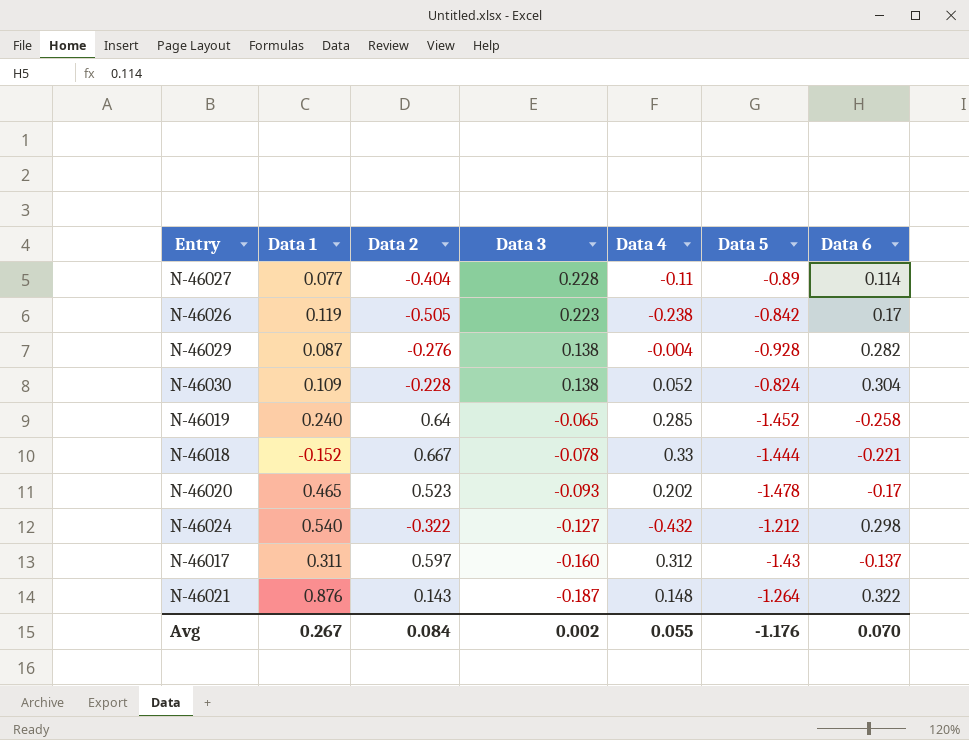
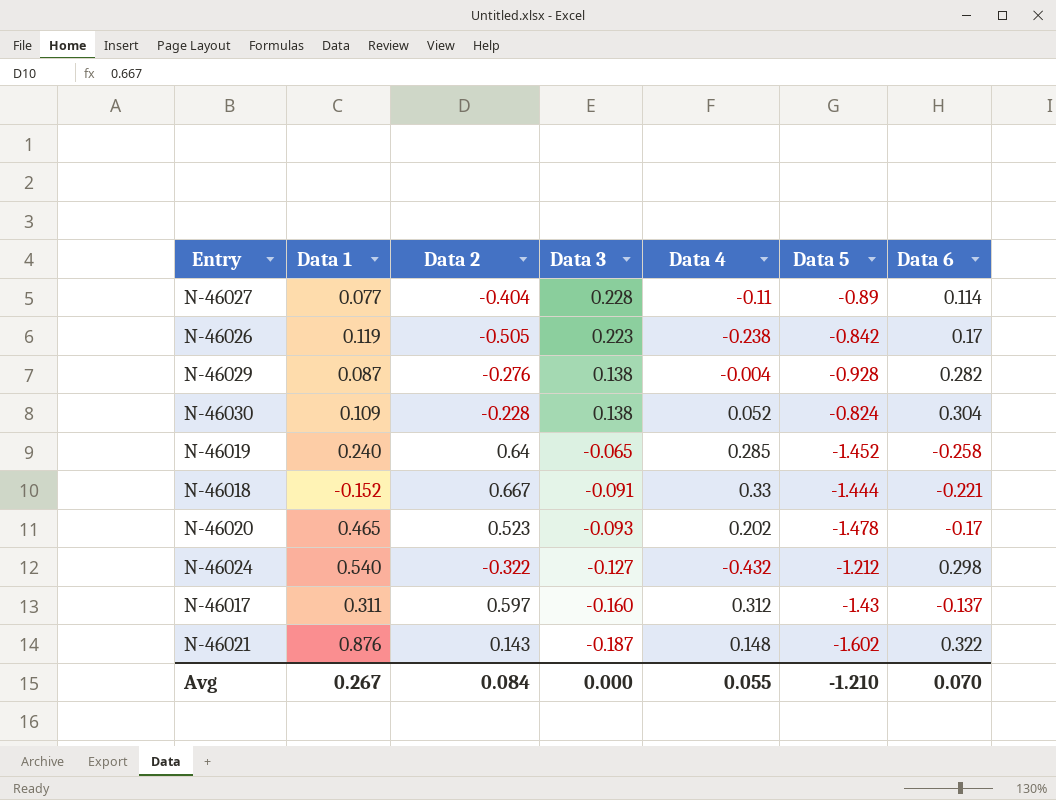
N-46018 | Data 3: -0.078 -> -0.091
N-46021 | Data 5: -1.264 -> -1.602
Avg | Data 3: 0.002 -> 0.000
Avg | Data 5: -1.176 -> -1.210

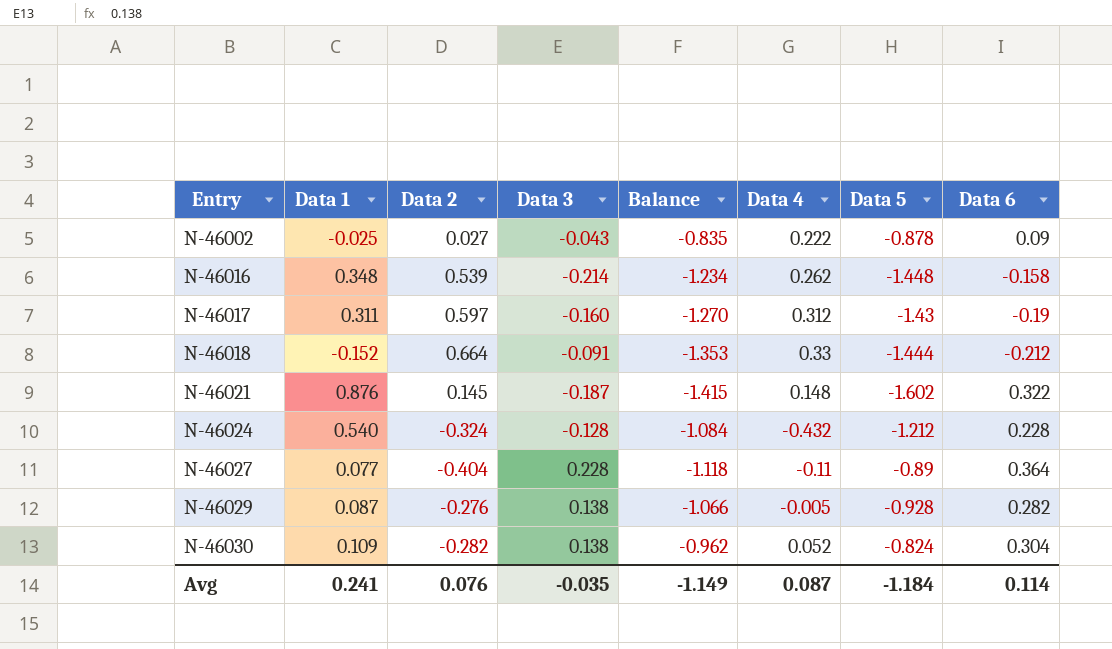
row order: Data 3 descending -> Entry ascending
column Balance | formula: none -> [Data 5] - [Data 3]
row N-46026: 0.119 | -0.505 | 0.223 | -0.238 | -0.842 | 0.17 -> none
row N-46019: 0.240 | 0.64 | -0.065 | 0.285 | -1.452 | -0.258 -> none
row N-46020: 0.465 | 0.523 | -0.093 | 0.202 | -1.478 | -0.17 -> none
row N-46002: none -> -0.025 | 0.027 | -0.043 | -0.835 | 0.222 | -0.878 | 0.09
row N-46016: none -> 0.348 | 0.539 | -0.214 | -1.234 | 0.262 | -1.448 | -0.158
N-46017 | Data 6: -0.137 -> -0.19
N-46018 | Data 2: 0.667 -> 0.664
N-46018 | Data 6: -0.221 -> -0.212
N-46021 | Data 2: 0.143 -> 0.145
N-46024 | Data 2: -0.322 -> -0.324
N-46024 | Data 3: -0.127 -> -0.128
N-46024 | Data 6: 0.298 -> 0.228
N-46027 | Data 6: 0.114 -> 0.364
N-46029 | Data 4: -0.004 -> -0.005
N-46030 | Data 2: -0.228 -> -0.282
Avg | Data 1: 0.267 -> 0.241
Avg | Data 2: 0.084 -> 0.076
Avg | Data 3: 0.000 -> -0.035
Avg | Data 4: 0.055 -> 0.087
Avg | Data 5: -1.210 -> -1.184
Avg | Data 6: 0.070 -> 0.114

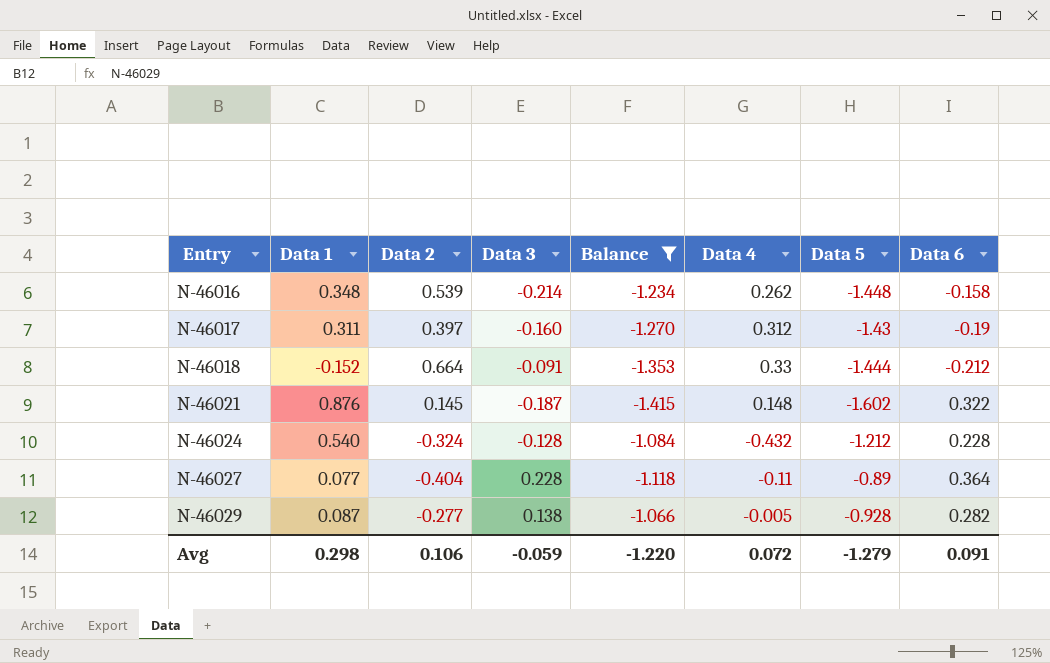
filter: none -> Balance <= -1.066
N-46017 | Data 2: 0.597 -> 0.397
N-46029 | Data 2: -0.276 -> -0.277
Avg | Data 1: 0.241 -> 0.298
Avg | Data 2: 0.076 -> 0.106
Avg | Data 3: -0.035 -> -0.059
Avg | Balance: -1.149 -> -1.220
Avg | Data 4: 0.087 -> 0.072
Avg | Data 5: -1.184 -> -1.279
Avg | Data 6: 0.114 -> 0.091

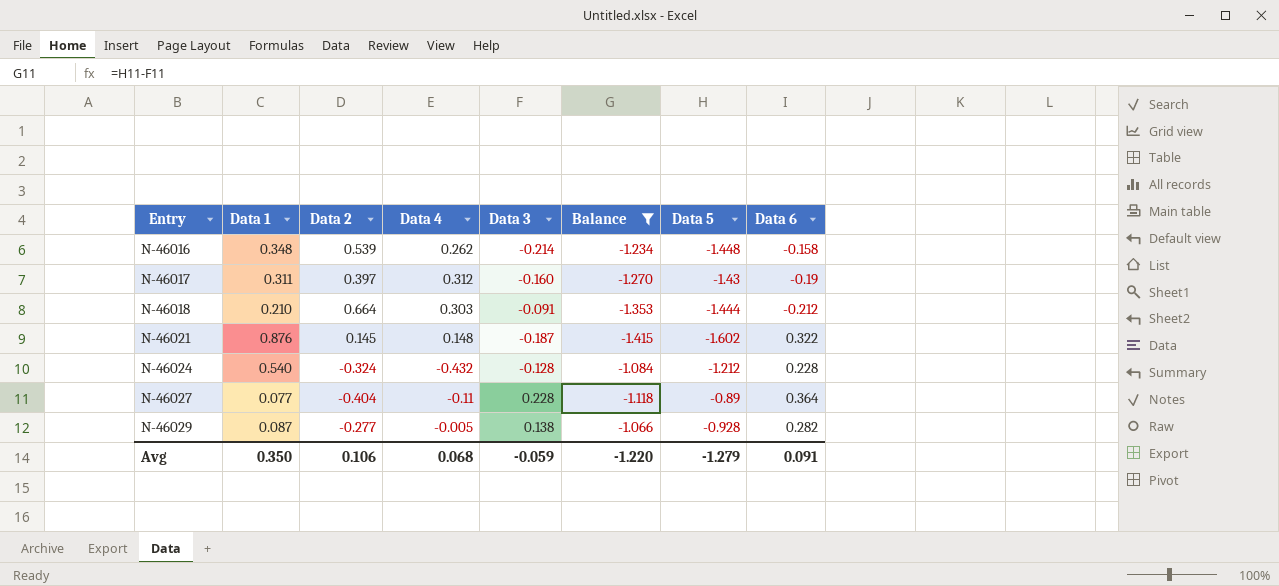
column Data 4 | position: 6 -> 4
N-46018 | Data 1: -0.152 -> 0.210
N-46018 | Data 4: 0.33 -> 0.303
Avg | Data 1: 0.298 -> 0.350
Avg | Data 4: 0.072 -> 0.068

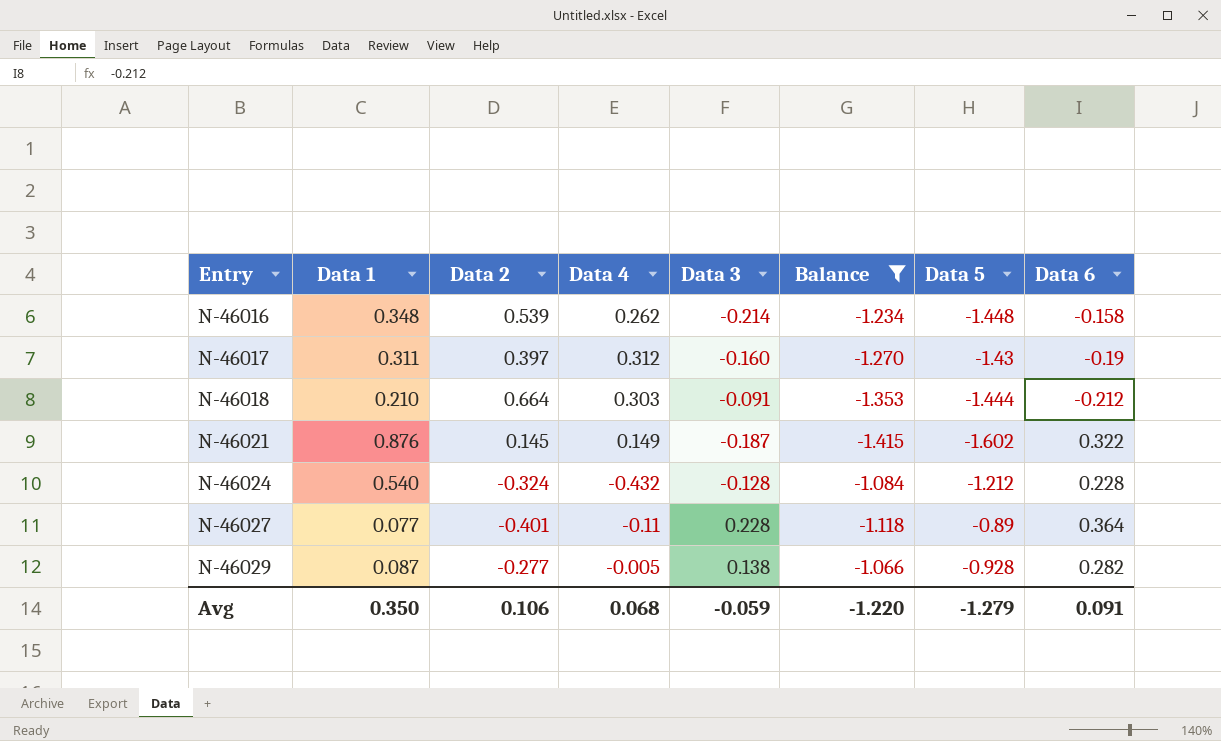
N-46021 | Data 4: 0.148 -> 0.149
N-46027 | Data 2: -0.404 -> -0.401

